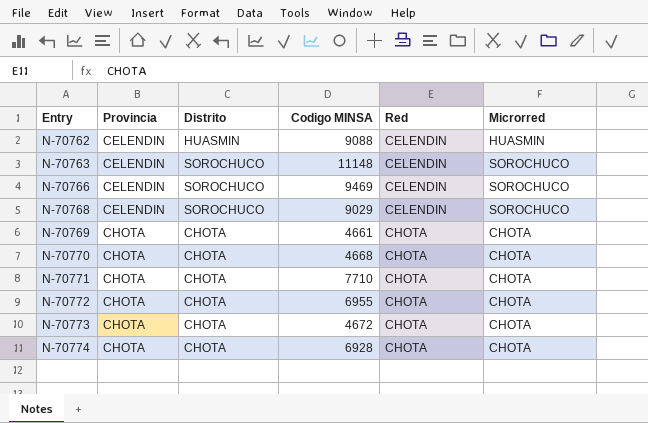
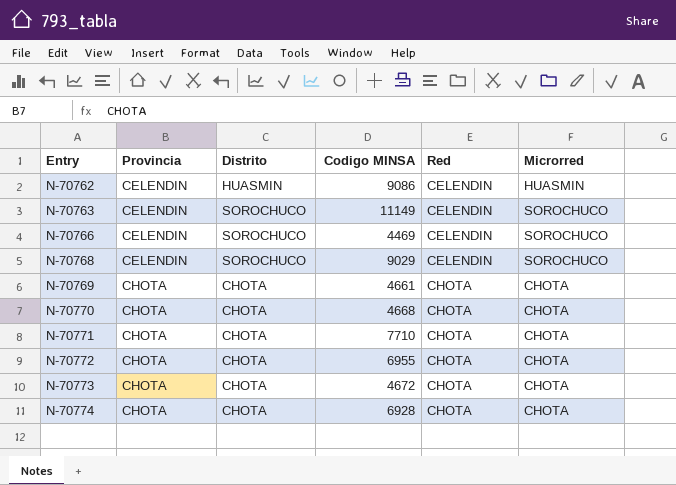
N-70762 | Codigo MINSA: 9088 -> 9086
N-70763 | Codigo MINSA: 11148 -> 11149
N-70766 | Codigo MINSA: 9469 -> 4469

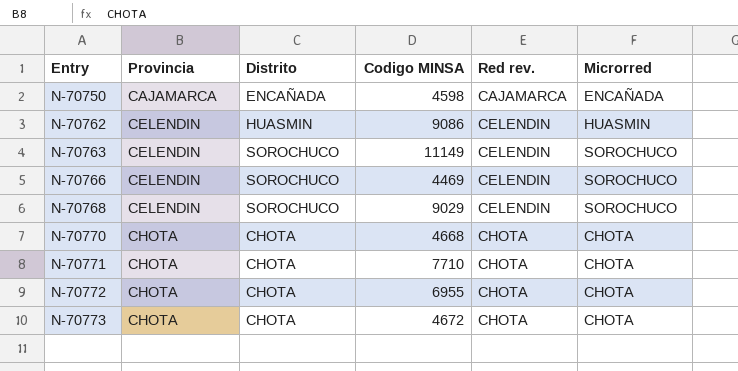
column name: Red -> Red rev.
row N-70769: CHOTA | CHOTA | 4661 | CHOTA | CHOTA -> none
row N-70774: CHOTA | CHOTA | 6928 | CHOTA | CHOTA -> none
row N-70750: none -> CAJAMARCA | ENCAÑADA | 4598 | CAJAMARCA | ENCAÑADA

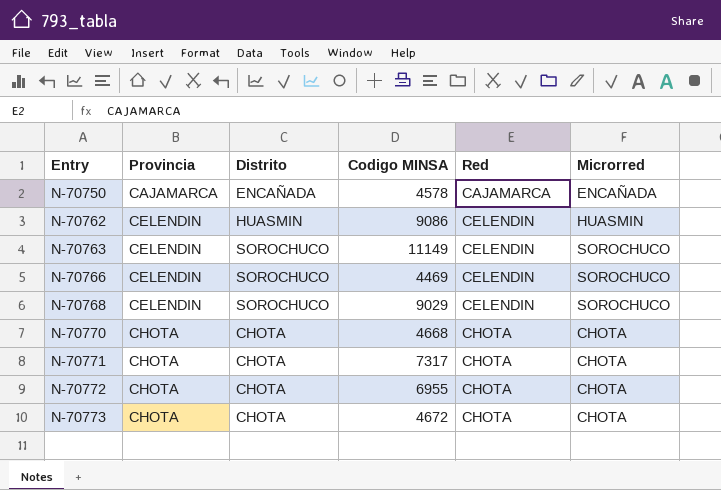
column name: Red rev. -> Red
N-70750 | Codigo MINSA: 4598 -> 4578
N-70771 | Codigo MINSA: 7710 -> 7317

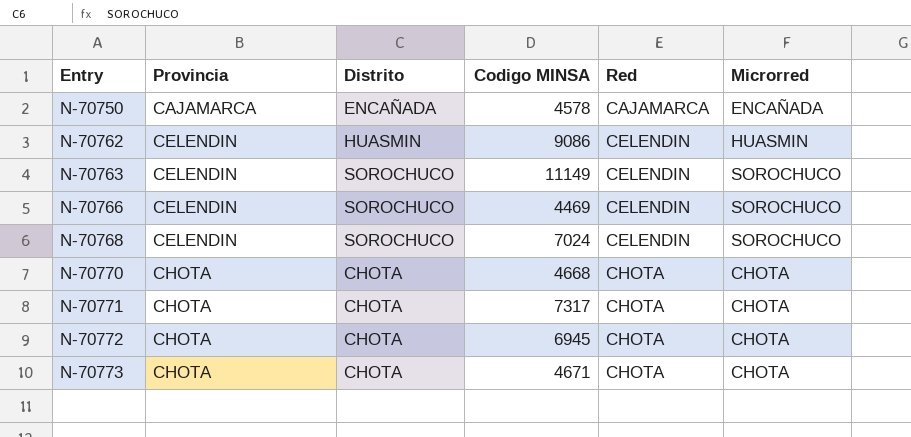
N-70768 | Codigo MINSA: 9029 -> 7024
N-70772 | Codigo MINSA: 6955 -> 6945
N-70773 | Codigo MINSA: 4672 -> 4671

